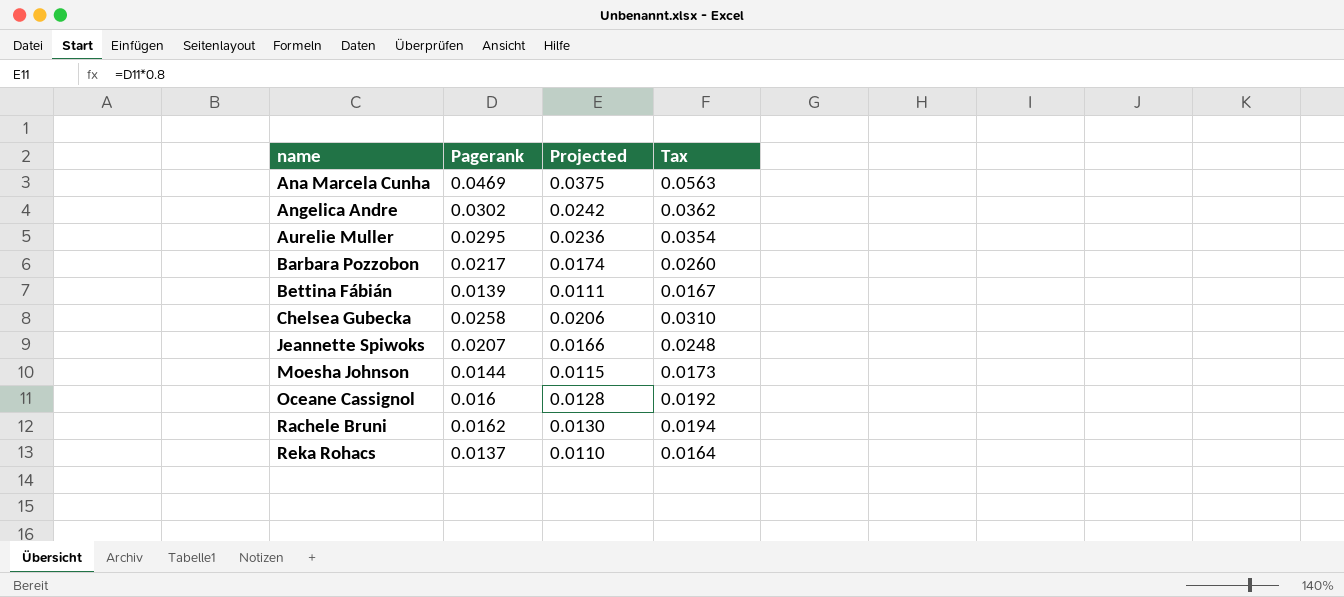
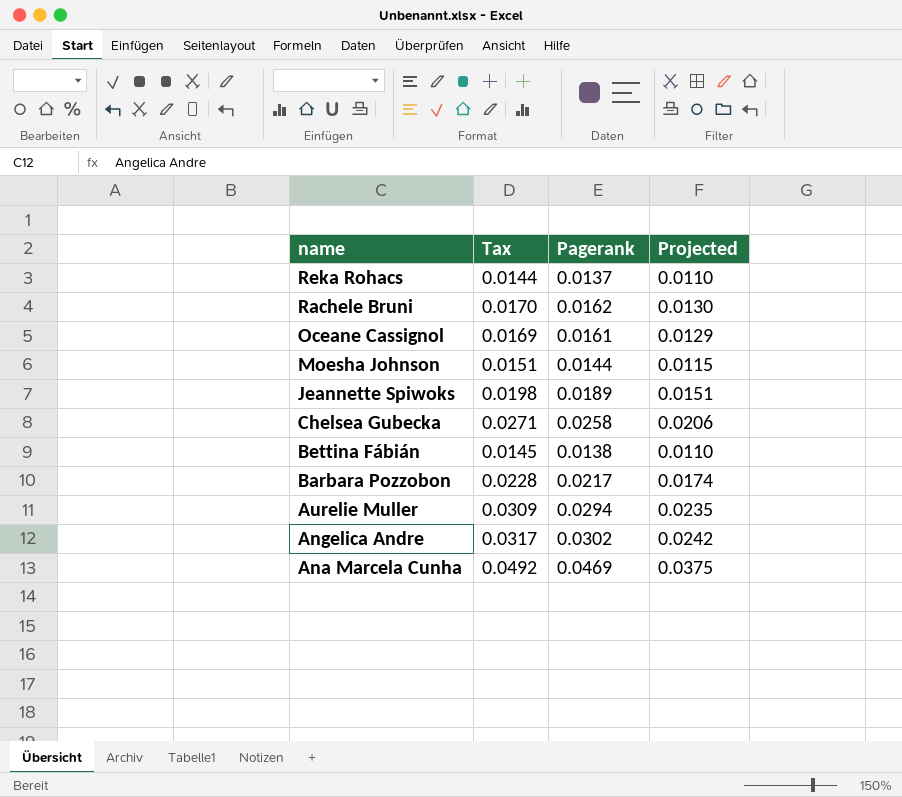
row order: name ascending -> name descending
column Tax | formula: [Pagerank] * 1.2 -> [Pagerank] * 1.05
column Tax | position: 4 -> 2
Oceane Cassignol | Pagerank: 0.016 -> 0.0161
Oceane Cassignol | Projected: 0.0128 -> 0.0129
Jeannette Spiwoks | Pagerank: 0.0207 -> 0.0189
Jeannette Spiwoks | Projected: 0.0166 -> 0.0151
Bettina Fábián | Pagerank: 0.0139 -> 0.0138
Bettina Fábián | Projected: 0.0111 -> 0.0110
Aurelie Muller | Pagerank: 0.0295 -> 0.0294
Aurelie Muller | Projected: 0.0236 -> 0.0235

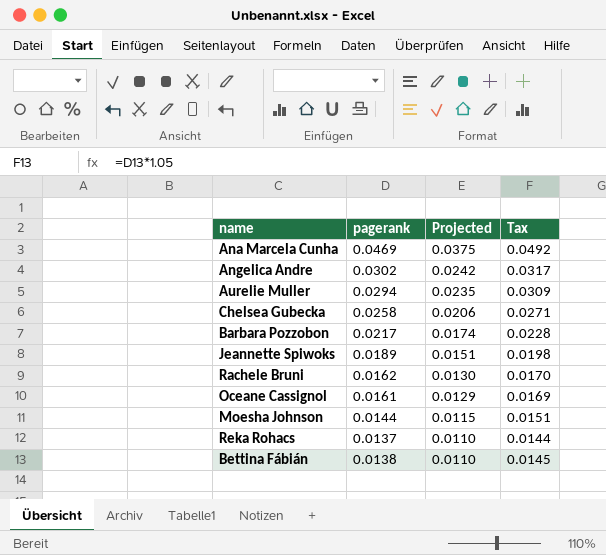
row order: name descending -> Projected descending
column name: Pagerank -> pagerank
column Tax | position: 2 -> 4

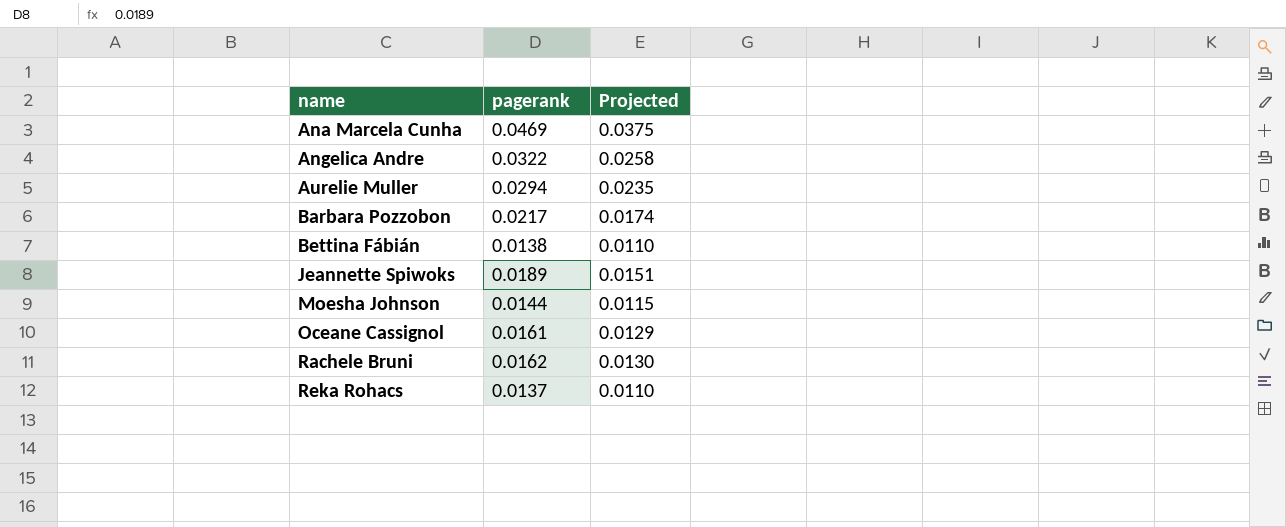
row order: Projected descending -> name ascending
column Tax | formula: [pagerank] * 1.05 -> none
row Chelsea Gubecka: 0.0258 | 0.0206 | 0.0271 -> none
Angelica Andre | pagerank: 0.0302 -> 0.0322
Angelica Andre | Projected: 0.0242 -> 0.0258

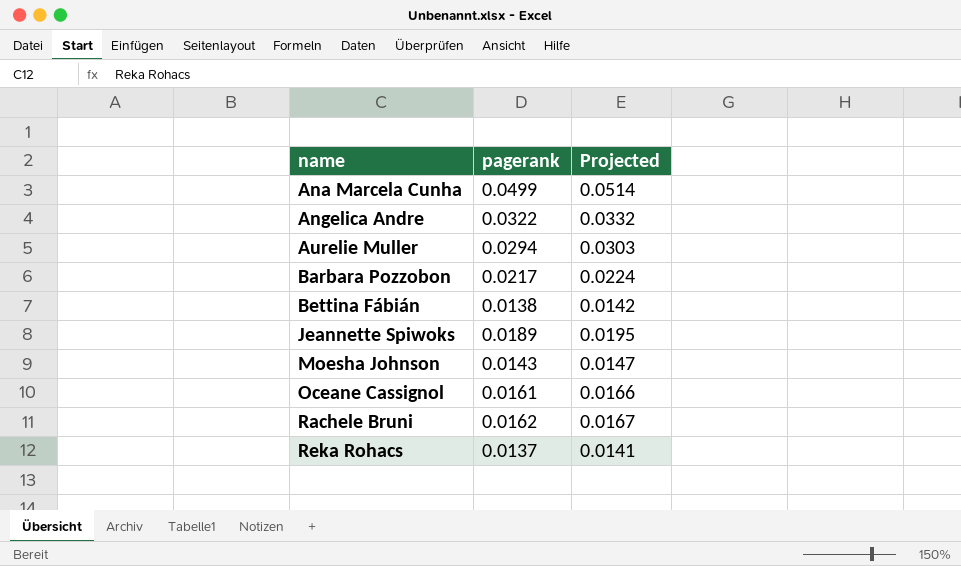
column Projected | formula: [pagerank] * 0.8 -> [pagerank] * 1.03
Ana Marcela Cunha | pagerank: 0.0469 -> 0.0499
Moesha Johnson | pagerank: 0.0144 -> 0.0143

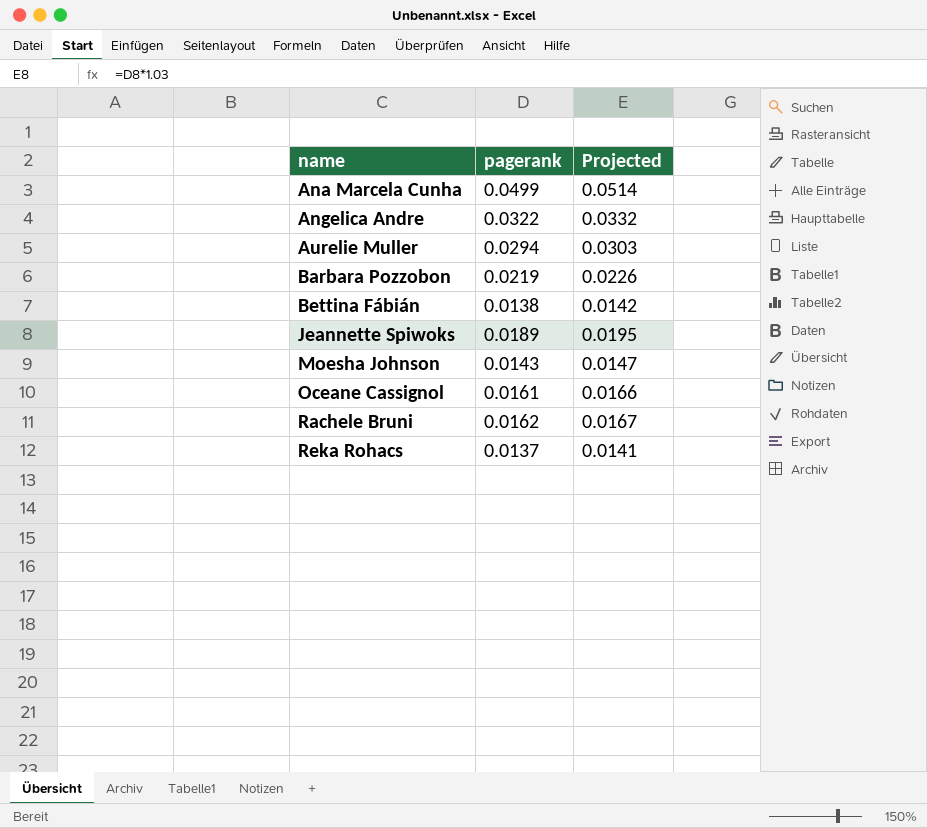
Barbara Pozzobon | pagerank: 0.0217 -> 0.0219
Barbara Pozzobon | Projected: 0.0224 -> 0.0226

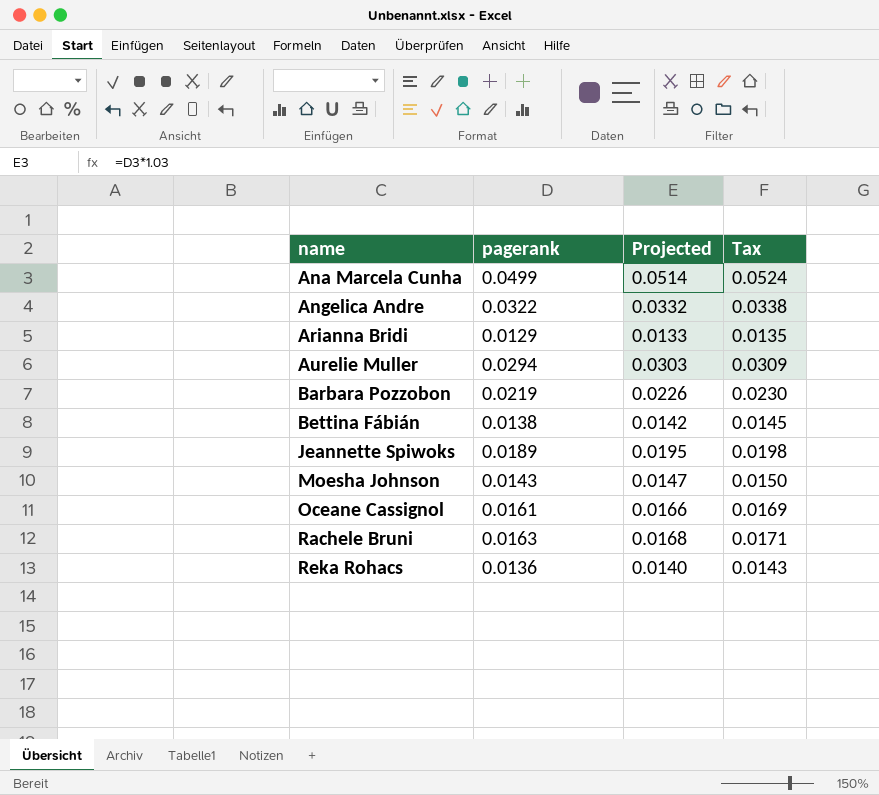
column Tax | formula: none -> [pagerank] * 1.05
row Arianna Bridi: none -> 0.0129 | 0.0133 | 0.0135
Rachele Bruni | pagerank: 0.0162 -> 0.0163
Rachele Bruni | Projected: 0.0167 -> 0.0168
Reka Rohacs | pagerank: 0.0137 -> 0.0136
Reka Rohacs | Projected: 0.0141 -> 0.0140

